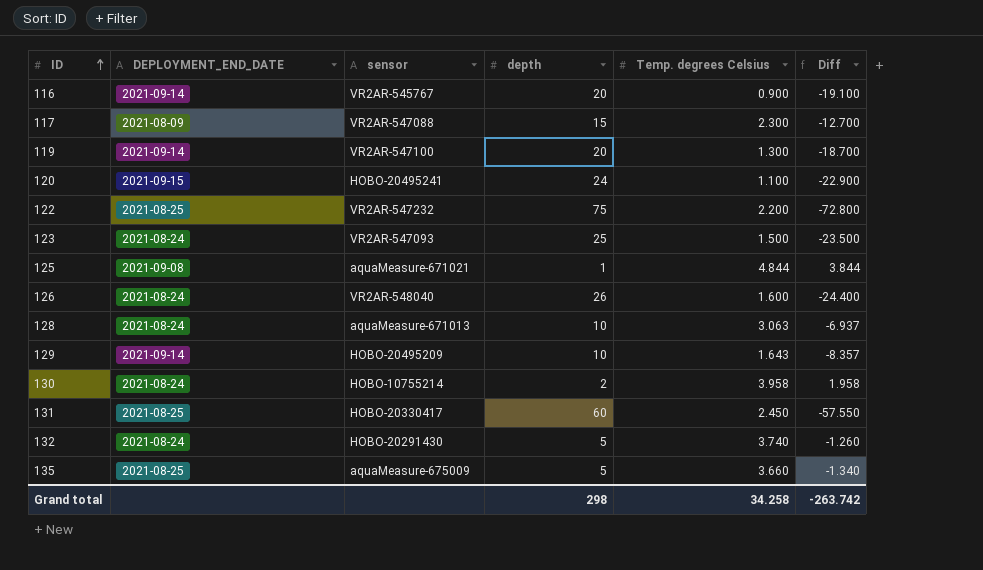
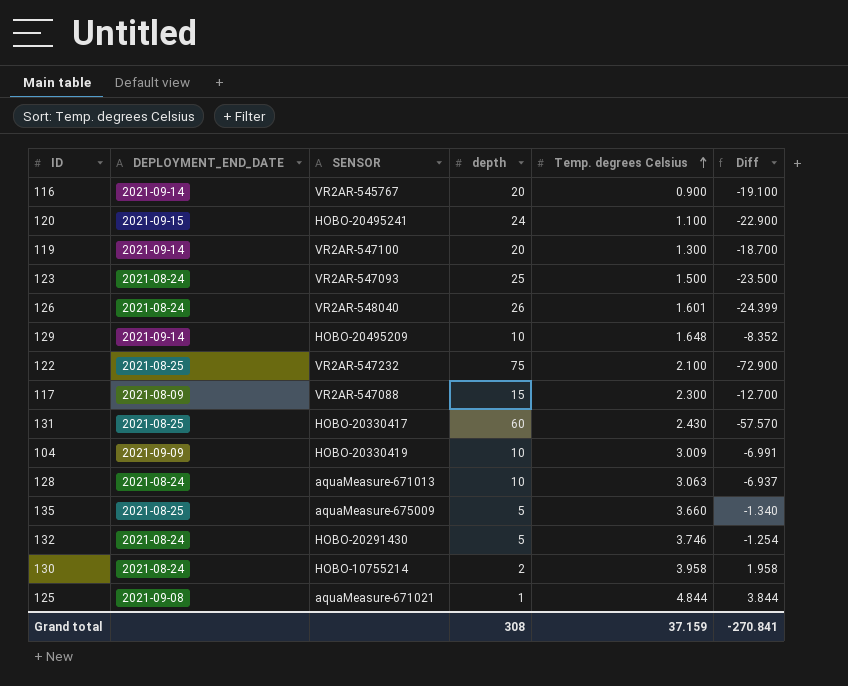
row order: ID ascending -> Temp. degrees Celsius ascending
column name: sensor -> SENSOR
126 | Temp. degrees Celsius: 1.600 -> 1.601
126 | Diff: -24.400 -> -24.399
129 | Temp. degrees Celsius: 1.643 -> 1.648
129 | Diff: -8.357 -> -8.352
122 | Temp. degrees Celsius: 2.200 -> 2.100
122 | Diff: -72.800 -> -72.900
131 | Temp. degrees Celsius: 2.450 -> 2.430
131 | Diff: -57.550 -> -57.570
row 104: none -> 2021-09-09 | HOBO-20330419 | 10 | 3.009 | -6.991
132 | Temp. degrees Celsius: 3.740 -> 3.746
132 | Diff: -1.260 -> -1.254
Grand total | depth: 298 -> 308
Grand total | Temp. degrees Celsius: 34.258 -> 37.159
Grand total | Diff: -263.742 -> -270.841

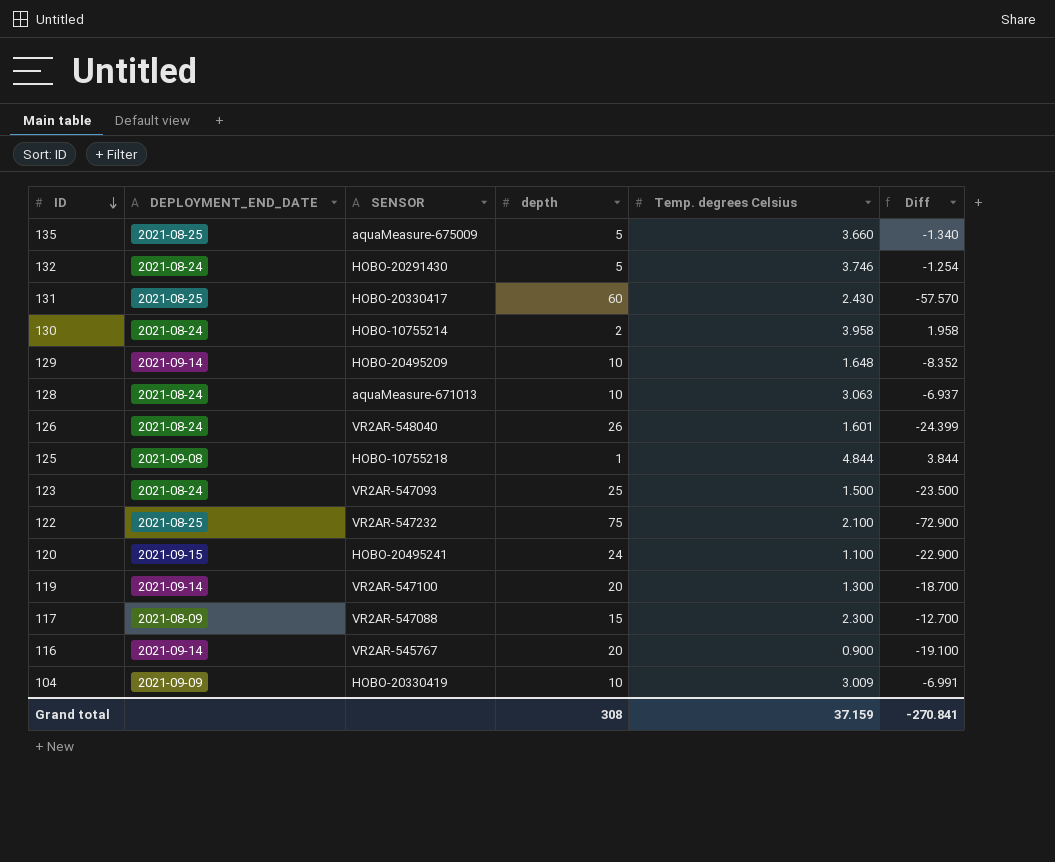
row order: Temp. degrees Celsius ascending -> ID descending
125 | SENSOR: aquaMeasure-671021 -> HOBO-10755218

